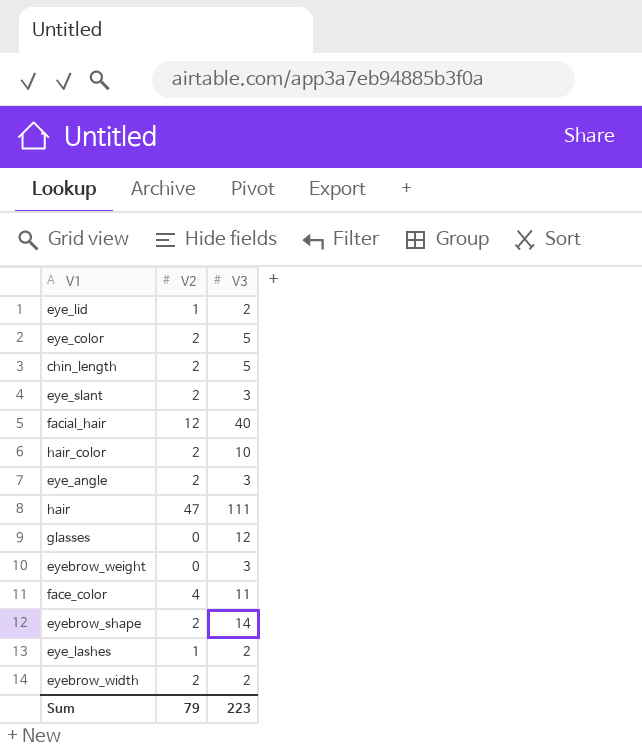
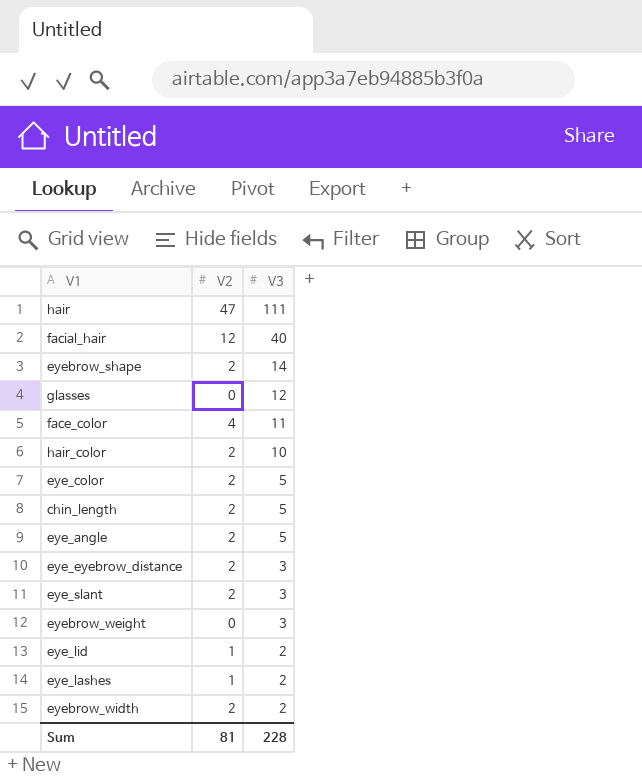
row order: none -> V3 descending
eye_angle | V3: 3 -> 5
row eye_eyebrow_distance: none -> 2 | 3
Sum | V2: 79 -> 81
Sum | V3: 223 -> 228

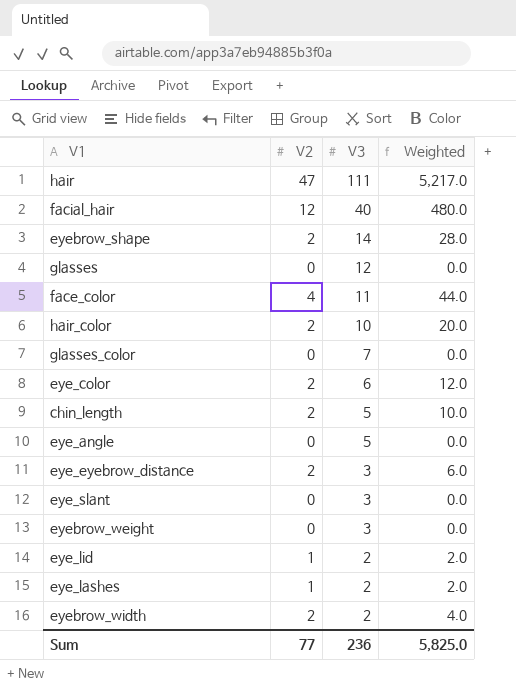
column Weighted | formula: none -> [V2] * [V3]
row glasses_color: none -> 0 | 7 | 0.0
eye_color | V3: 5 -> 6
eye_angle | V2: 2 -> 0
eye_slant | V2: 2 -> 0
Sum | V2: 81 -> 77
Sum | V3: 228 -> 236

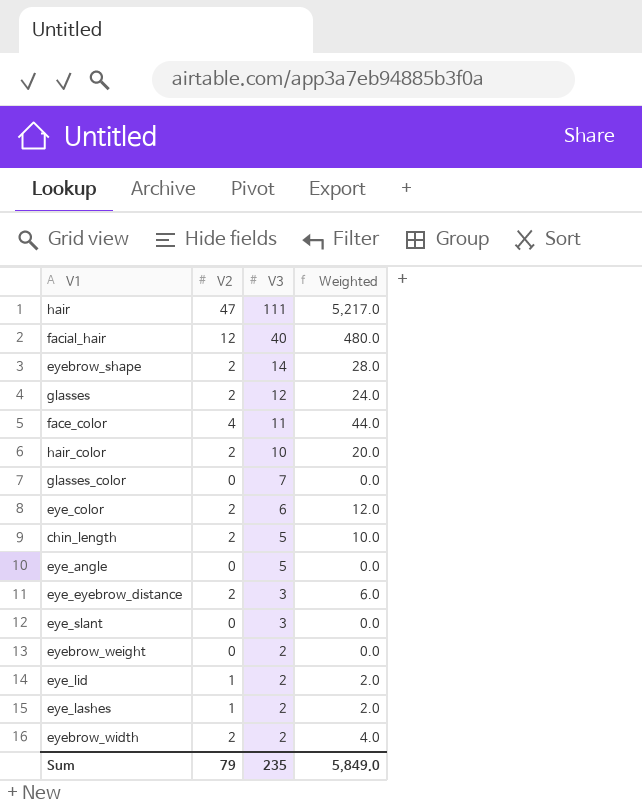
glasses | V2: 0 -> 2
glasses | Weighted: 0.0 -> 24.0
eyebrow_weight | V3: 3 -> 2
Sum | V2: 77 -> 79
Sum | V3: 236 -> 235
Sum | Weighted: 5,825.0 -> 5,849.0

